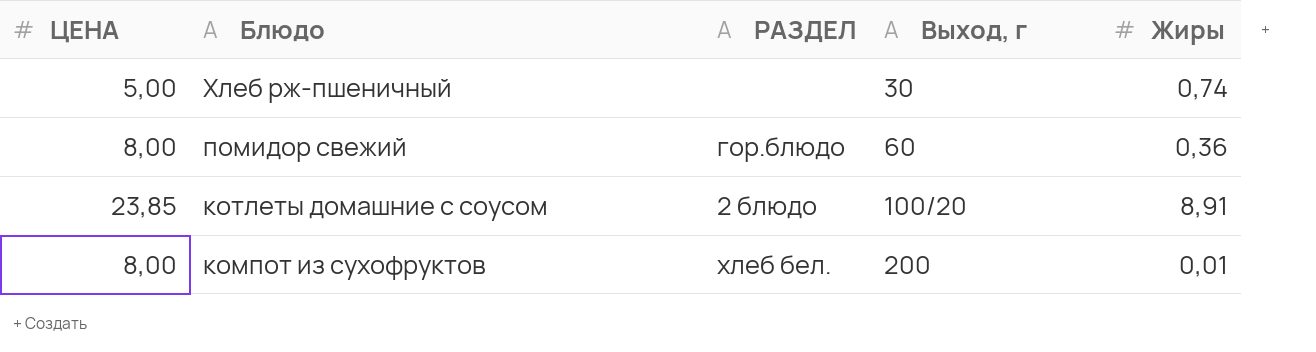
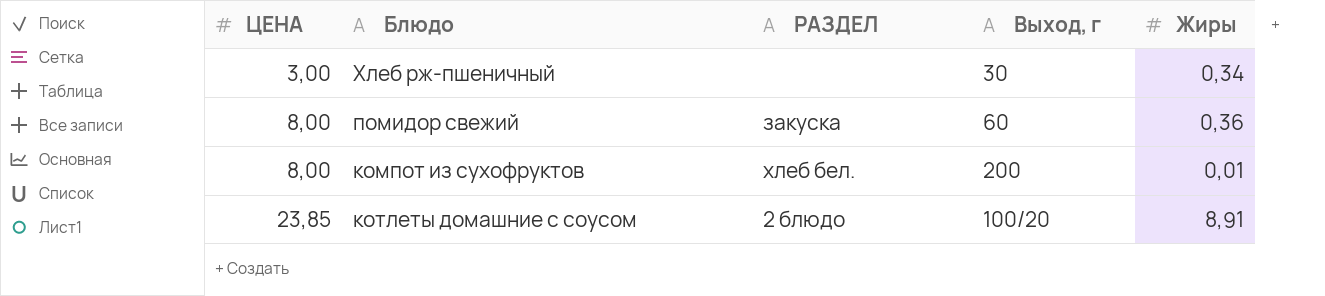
row order: Блюдо descending -> ЦЕНА ascending
Хлеб рж-пшеничный | ЦЕНА: 5,00 -> 3,00
Хлеб рж-пшеничный | Жиры: 0,74 -> 0,34
помидор свежий | РАЗДЕЛ: гор.блюдо -> закуска

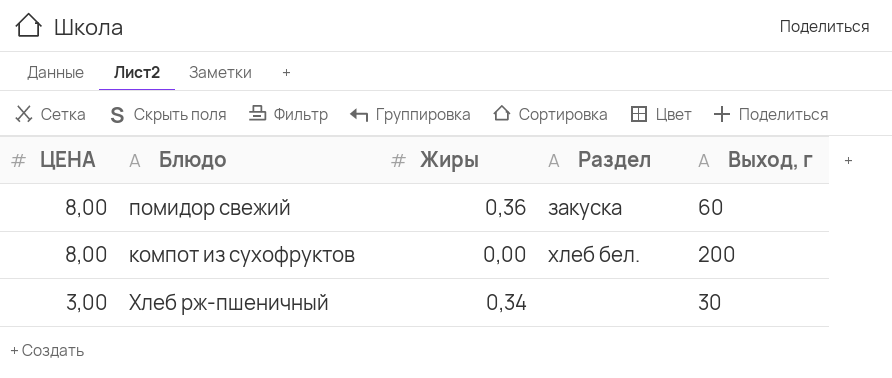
row order: ЦЕНА ascending -> ЦЕНА descending
column Жиры | position: 5 -> 3
column name: РАЗДЕЛ -> Раздел
row котлеты домашние с соусом: 23,85 | 2 блюдо | 100/20 | 8,91 -> none
компот из сухофруктов | Жиры: 0,01 -> 0,00

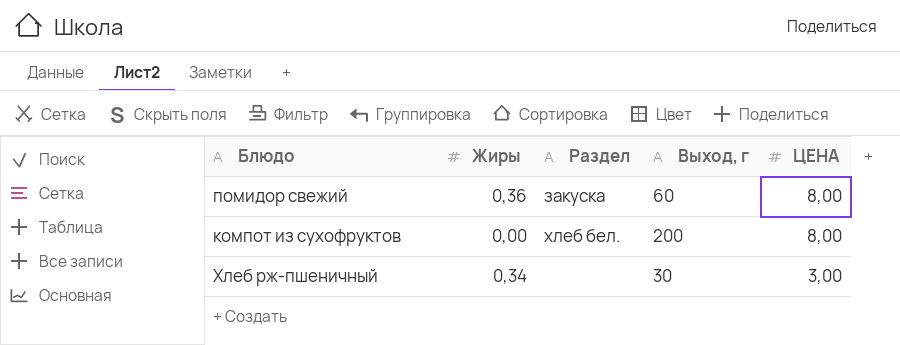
column ЦЕНА | position: 1 -> 5

